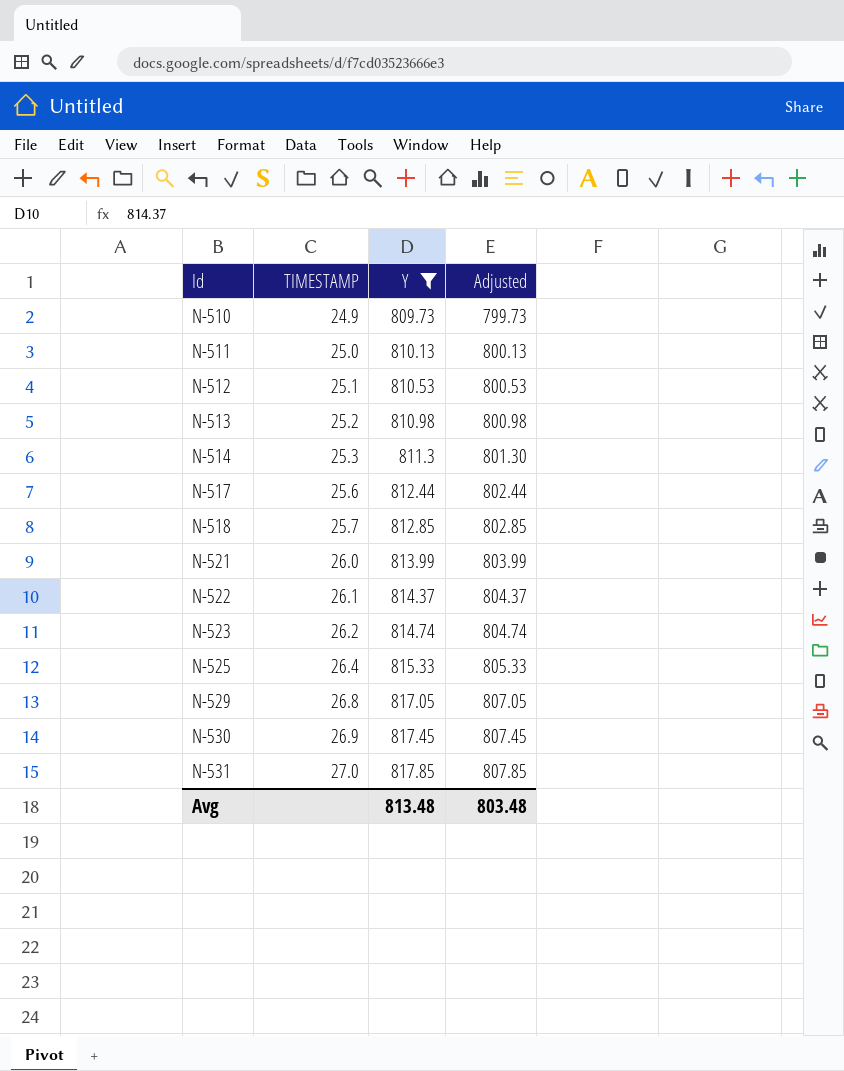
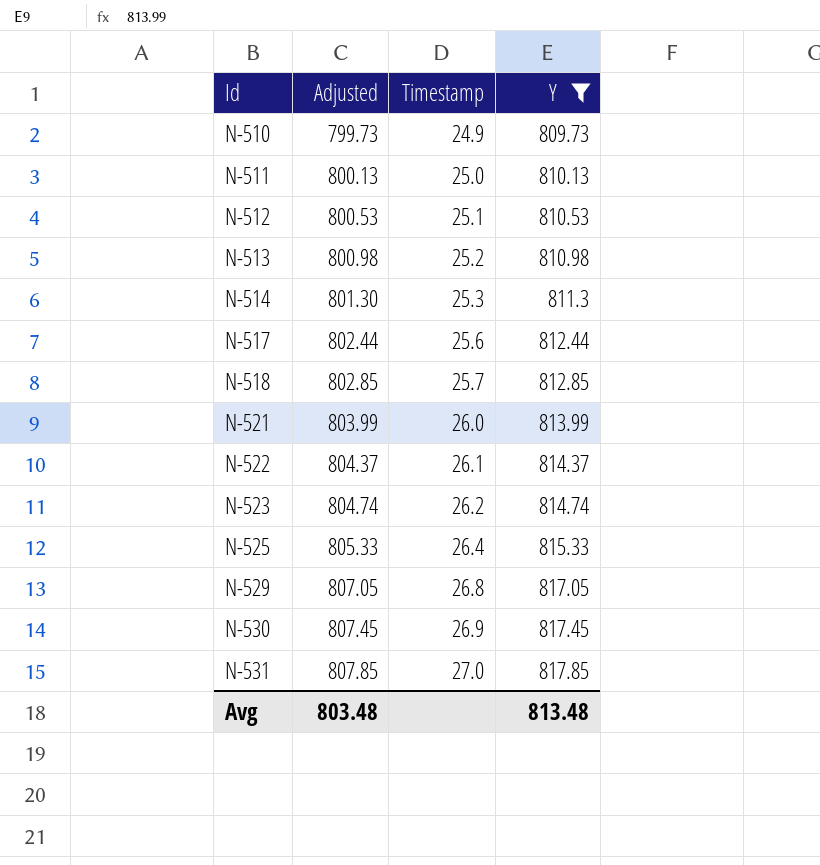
column Adjusted | position: 4 -> 2
column name: TIMESTAMP -> Timestamp

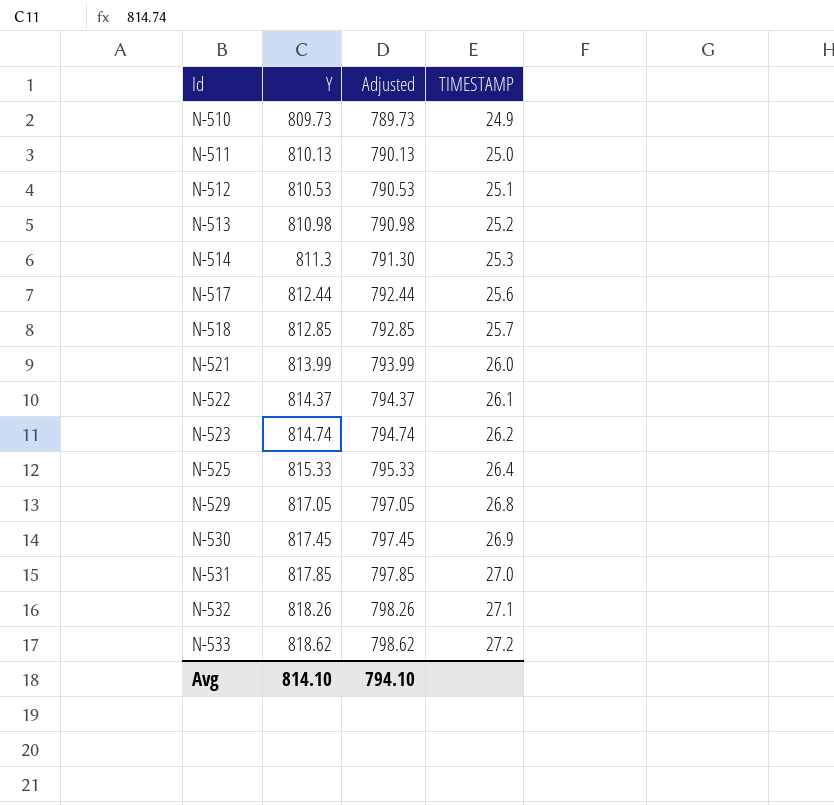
filter: Y <= 817.85 -> none
column Y | position: 4 -> 2
column Adjusted | formula: [Y] - 10 -> [Y] - 20
column name: Timestamp -> TIMESTAMP
Avg | Y: 813.48 -> 814.10
Avg | Adjusted: 803.48 -> 794.10

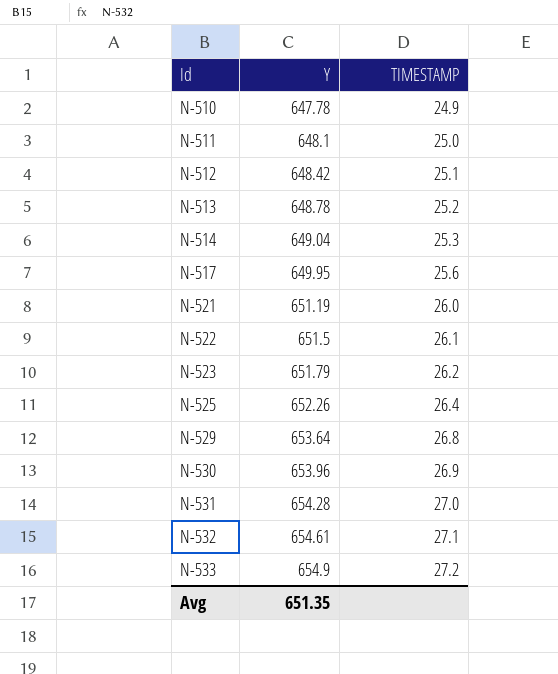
column Adjusted | formula: [Y] - 20 -> none
row N-518: 812.85 | 792.85 | 25.7 -> none
N-510 | Y: 809.73 -> 647.78
N-511 | Y: 810.13 -> 648.1
N-512 | Y: 810.53 -> 648.42
N-513 | Y: 810.98 -> 648.78
N-514 | Y: 811.3 -> 649.04
N-517 | Y: 812.44 -> 649.95
N-521 | Y: 813.99 -> 651.19
N-522 | Y: 814.37 -> 651.5
N-523 | Y: 814.74 -> 651.79
N-525 | Y: 815.33 -> 652.26
N-529 | Y: 817.05 -> 653.64
N-530 | Y: 817.45 -> 653.96
N-531 | Y: 817.85 -> 654.28
N-532 | Y: 818.26 -> 654.61
N-533 | Y: 818.62 -> 654.9
Avg | Y: 814.10 -> 651.35

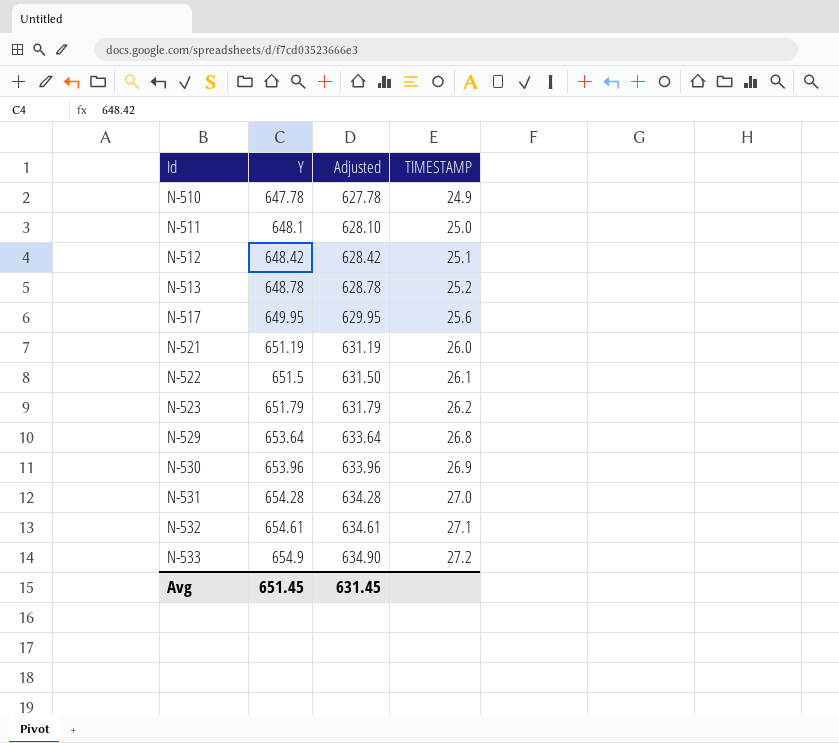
column Adjusted | formula: none -> [Y] - 20
row N-514: 649.04 | 25.3 -> none
row N-525: 652.26 | 26.4 -> none
Avg | Y: 651.35 -> 651.45

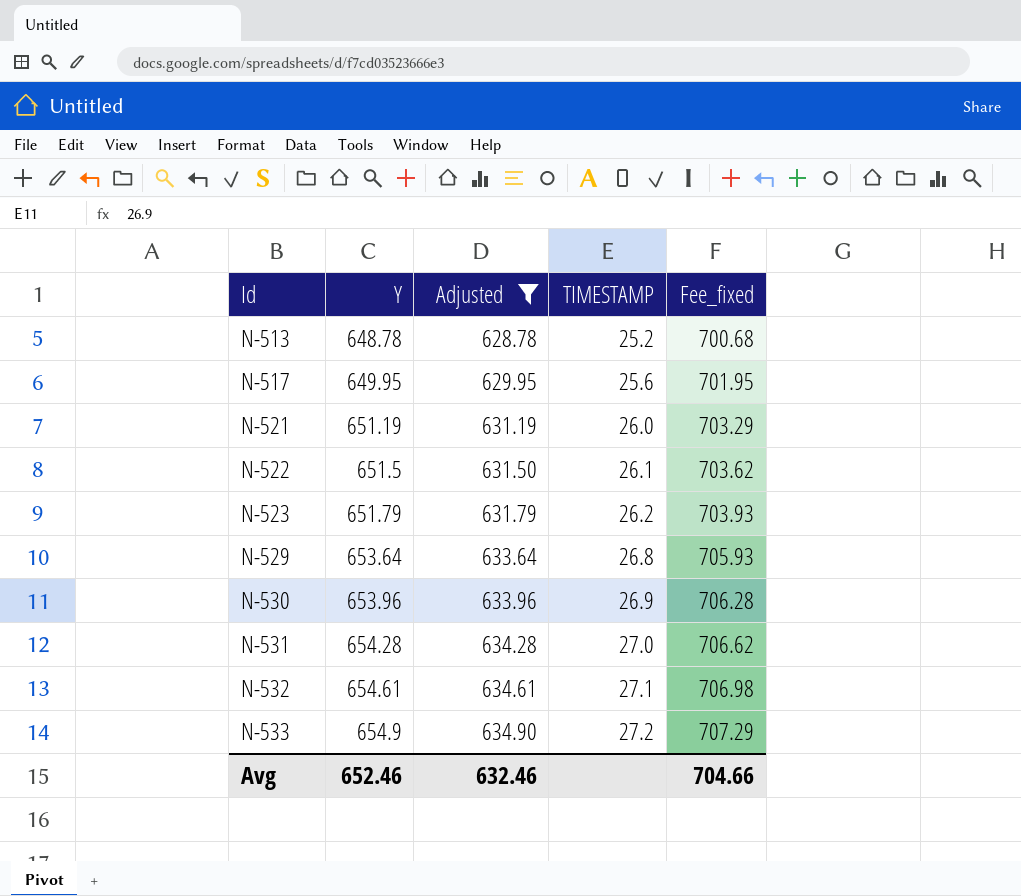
filter: none -> Adjusted >= 628.78
column Fee_fixed | formula: none -> [Y] * 1.08
Avg | Y: 651.45 -> 652.46
Avg | Adjusted: 631.45 -> 632.46

